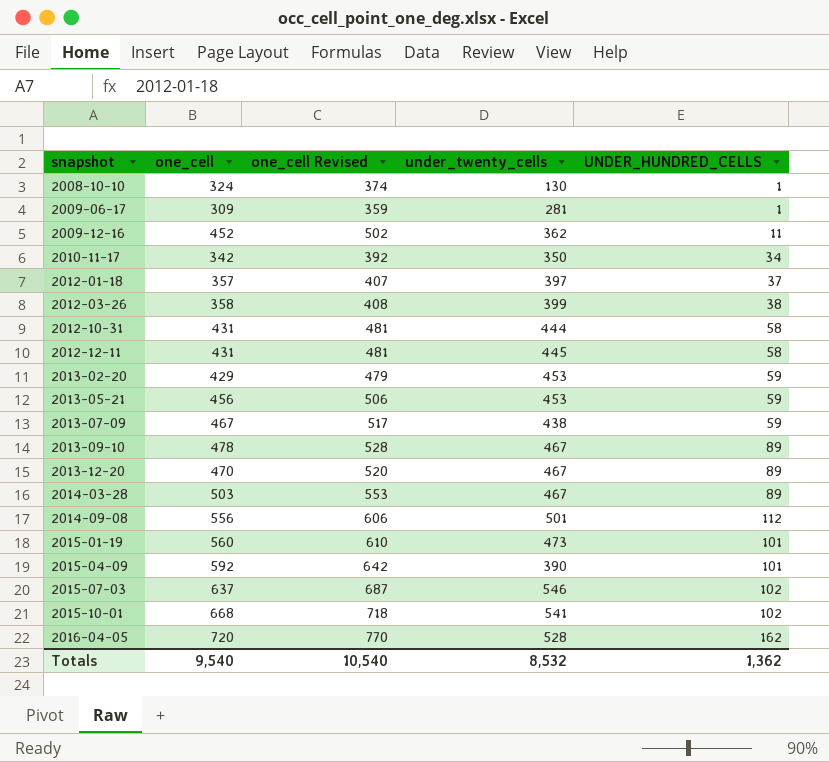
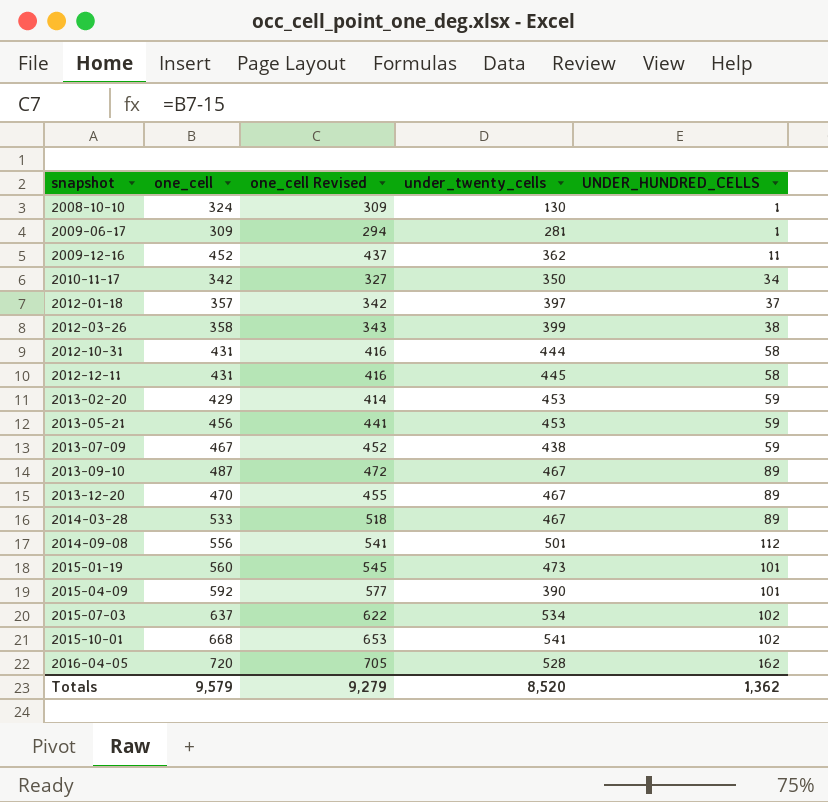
column one_cell Revised | formula: [one_cell] + 50 -> [one_cell] - 15
2013-09-10 | one_cell: 478 -> 487
2014-03-28 | one_cell: 503 -> 533
2015-07-03 | under_twenty_cells: 546 -> 534
Totals | one_cell: 9,540 -> 9,579
Totals | one_cell Revised: 10,540 -> 9,279
Totals | under_twenty_cells: 8,532 -> 8,520

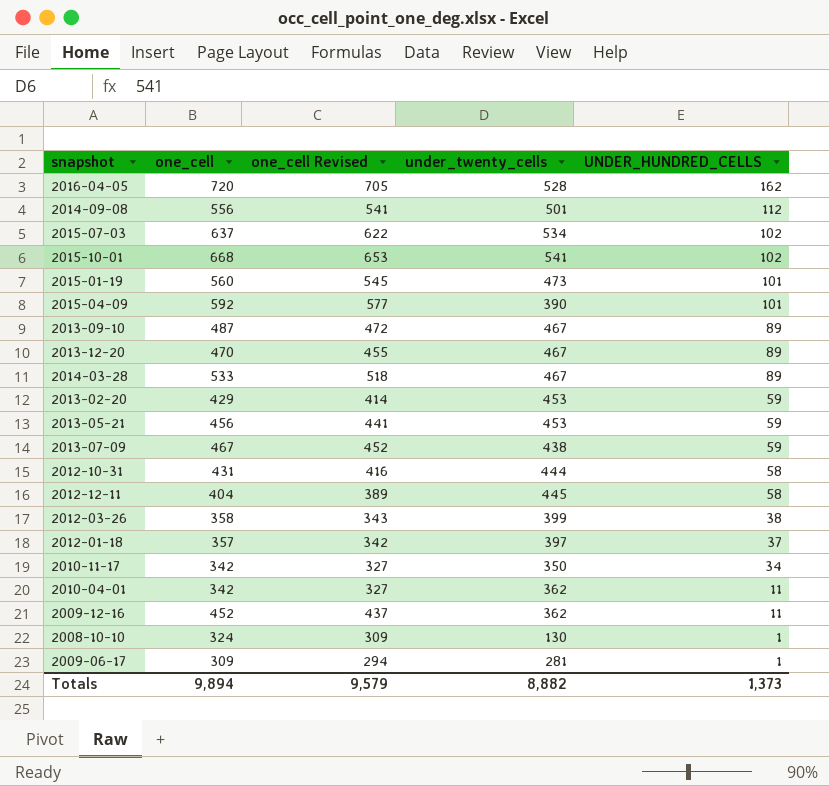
row order: snapshot ascending -> UNDER_HUNDRED_CELLS descending
2012-12-11 | one_cell: 431 -> 404
2012-12-11 | one_cell Revised: 416 -> 389
row 2010-04-01: none -> 342 | 327 | 362 | 11
Totals | one_cell: 9,579 -> 9,894
Totals | one_cell Revised: 9,279 -> 9,579
Totals | under_twenty_cells: 8,520 -> 8,882
Totals | UNDER_HUNDRED_CELLS: 1,362 -> 1,373

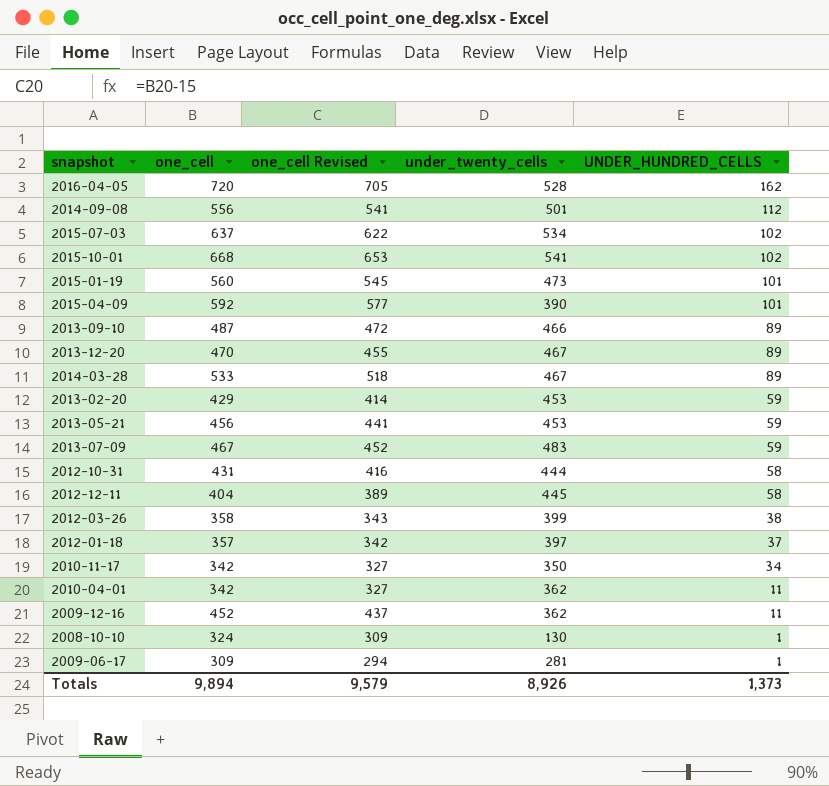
2013-09-10 | under_twenty_cells: 467 -> 466
2013-07-09 | under_twenty_cells: 438 -> 483
Totals | under_twenty_cells: 8,882 -> 8,926

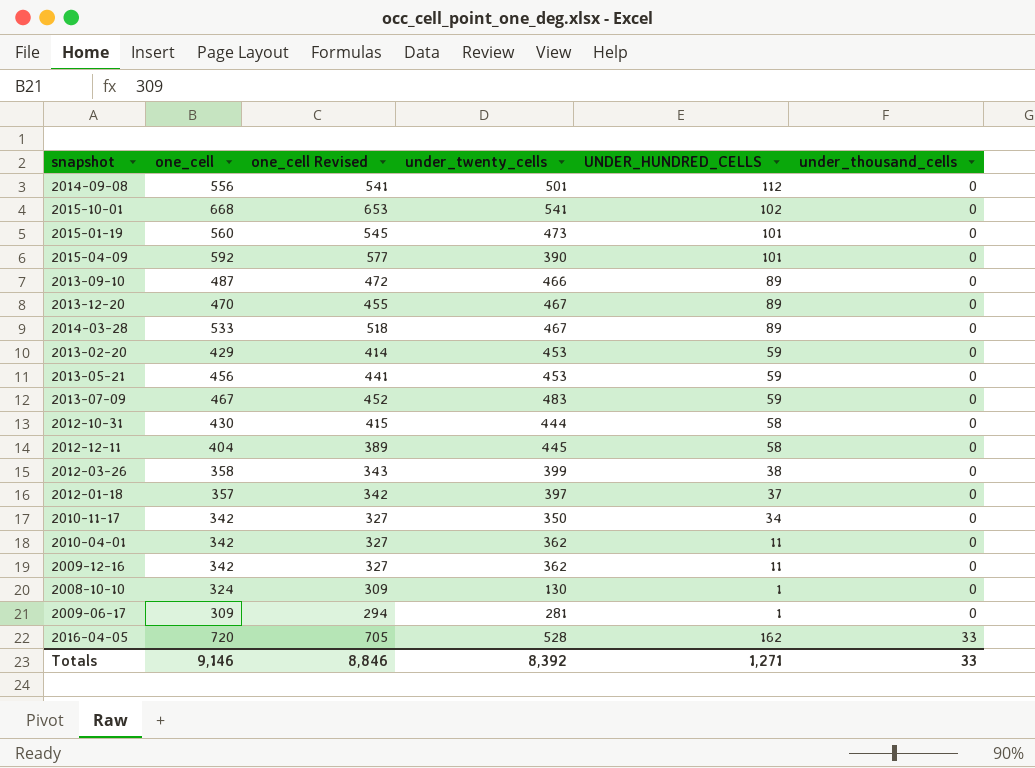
row order: UNDER_HUNDRED_CELLS descending -> under_thousand_cells ascending
column under_thousand_cells | position: none -> 6
row 2015-07-03: 637 | 622 | 534 | 102 -> none
2012-10-31 | one_cell: 431 -> 430
2012-10-31 | one_cell Revised: 416 -> 415
2009-12-16 | one_cell: 452 -> 342
2009-12-16 | one_cell Revised: 437 -> 327
Totals | one_cell: 9,894 -> 9,146
Totals | one_cell Revised: 9,579 -> 8,846
Totals | under_twenty_cells: 8,926 -> 8,392
Totals | UNDER_HUNDRED_CELLS: 1,373 -> 1,271

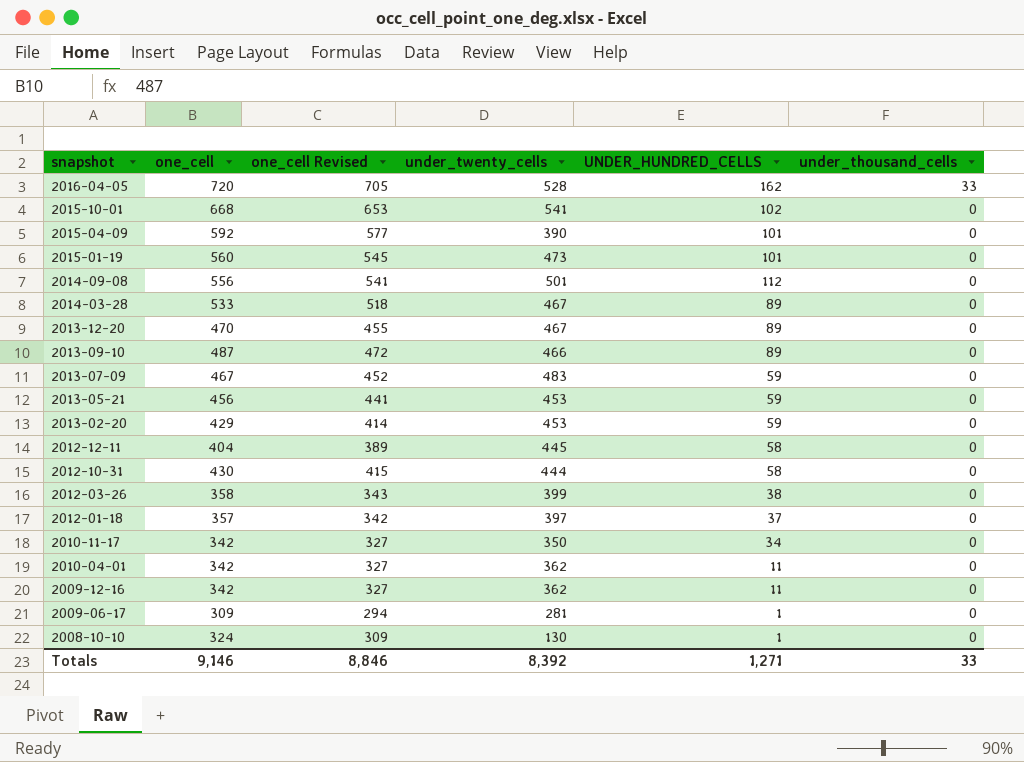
row order: under_thousand_cells ascending -> snapshot descending

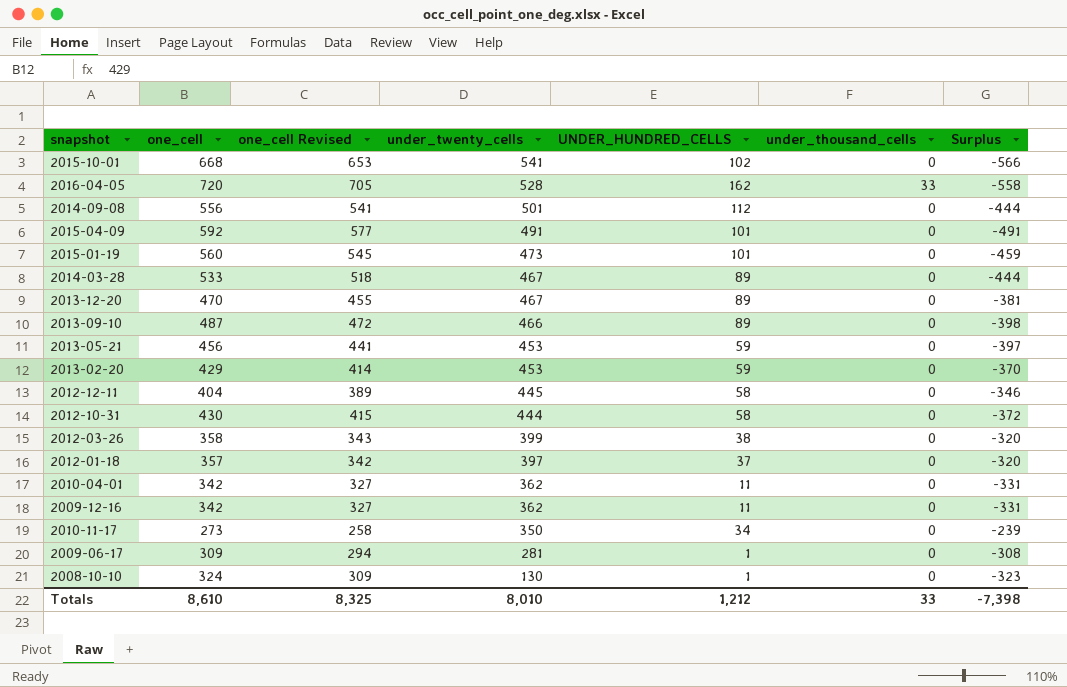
row order: snapshot descending -> under_twenty_cells descending
column Surplus | formula: none -> [UNDER_HUNDRED_CELLS] - [one_cell]
row 2013-07-09: 467 | 452 | 483 | 59 | 0 -> none
2015-04-09 | under_twenty_cells: 390 -> 491
2010-11-17 | one_cell: 342 -> 273
2010-11-17 | one_cell Revised: 327 -> 258
Totals | one_cell: 9,146 -> 8,610
Totals | one_cell Revised: 8,846 -> 8,325
Totals | under_twenty_cells: 8,392 -> 8,010
Totals | UNDER_HUNDRED_CELLS: 1,271 -> 1,212

